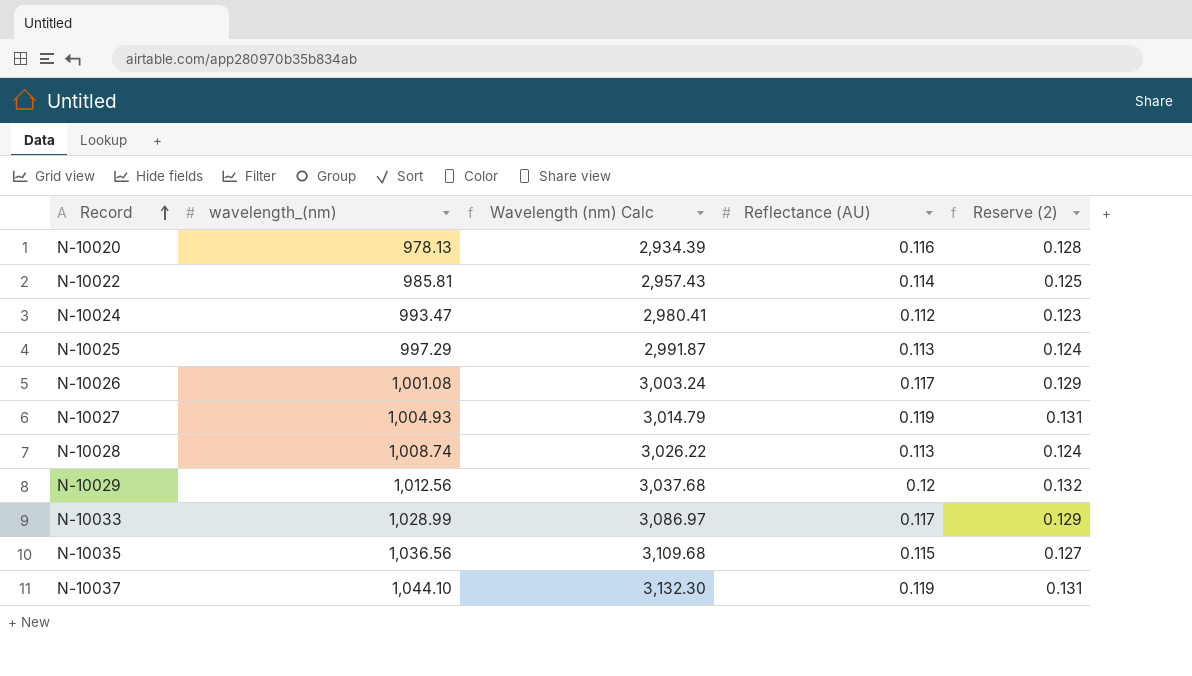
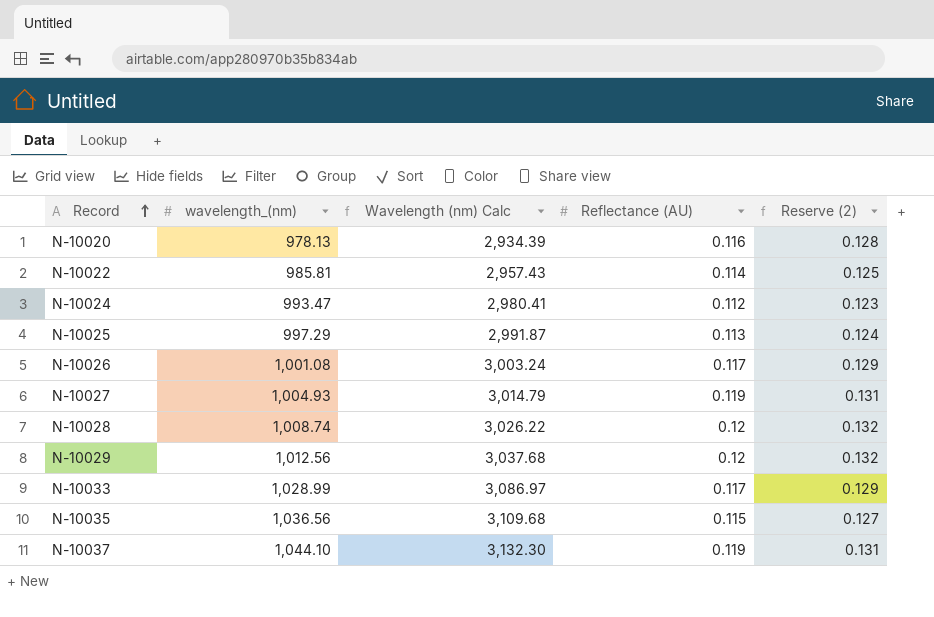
N-10028 | Reflectance (AU): 0.113 -> 0.12
N-10028 | Reserve (2): 0.124 -> 0.132

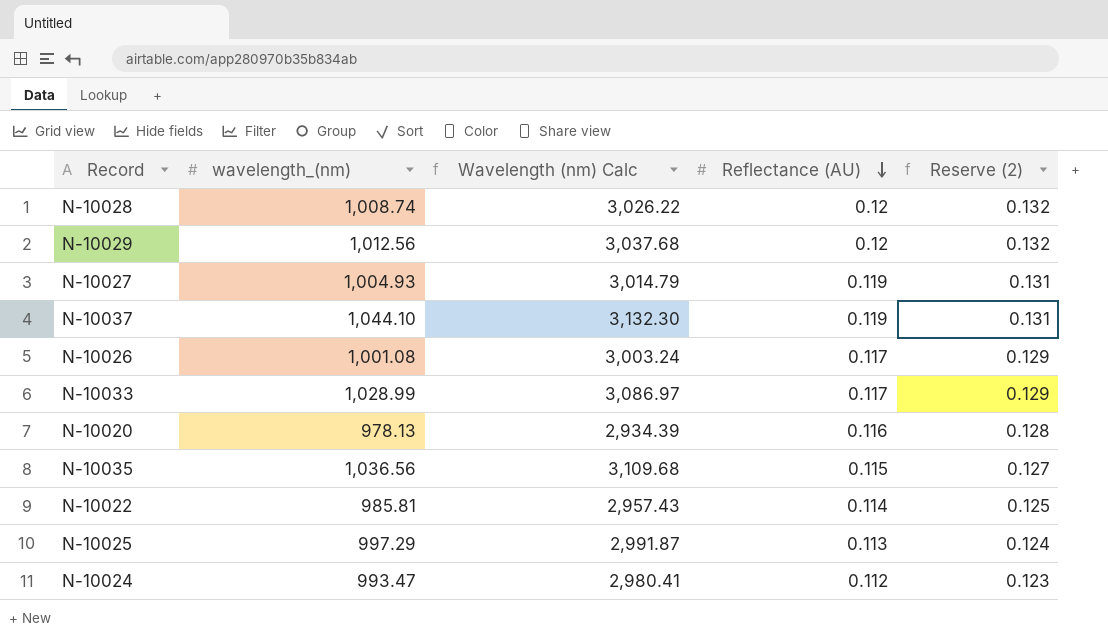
row order: Record ascending -> Reflectance (AU) descending

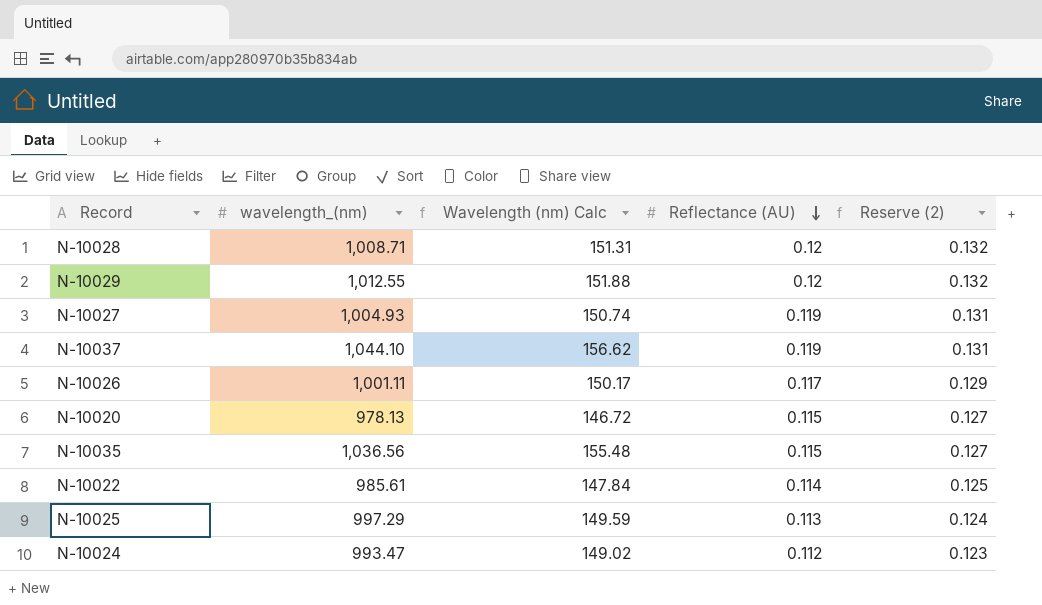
column Wavelength (nm) Calc | formula: [wavelength_(nm)] * 3 -> [wavelength_(nm)] * 0.15
row N-10033: 1,028.99 | 3,086.97 | 0.117 | 0.129 -> none
N-10028 | wavelength_(nm): 1,008.74 -> 1,008.71
N-10029 | wavelength_(nm): 1,012.56 -> 1,012.55
N-10026 | wavelength_(nm): 1,001.08 -> 1,001.11
N-10020 | Reflectance (AU): 0.116 -> 0.115
N-10020 | Reserve (2): 0.128 -> 0.127
N-10022 | wavelength_(nm): 985.81 -> 985.61

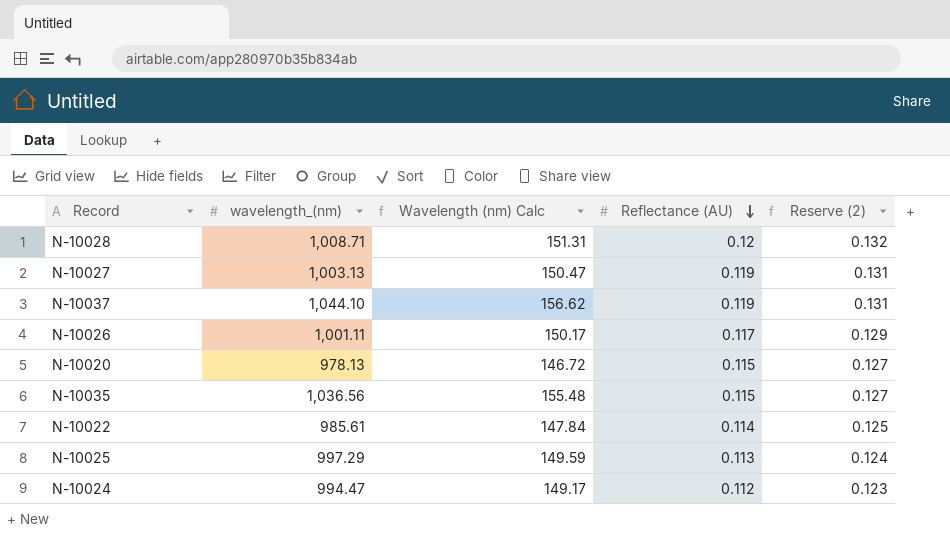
row N-10029: 1,012.55 | 151.88 | 0.12 | 0.132 -> none
N-10027 | wavelength_(nm): 1,004.93 -> 1,003.13
N-10027 | Wavelength (nm) Calc: 150.74 -> 150.47
N-10024 | wavelength_(nm): 993.47 -> 994.47
N-10024 | Wavelength (nm) Calc: 149.02 -> 149.17

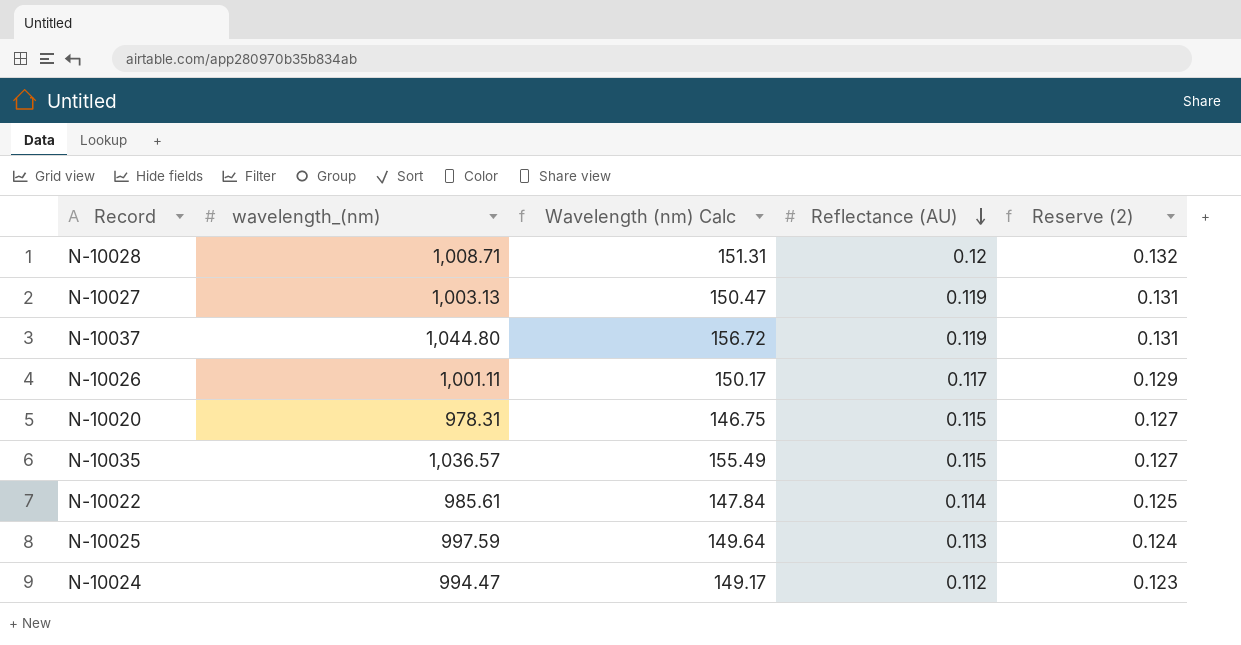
N-10037 | wavelength_(nm): 1,044.10 -> 1,044.80
N-10037 | Wavelength (nm) Calc: 156.62 -> 156.72
N-10020 | wavelength_(nm): 978.13 -> 978.31
N-10020 | Wavelength (nm) Calc: 146.72 -> 146.75
N-10035 | wavelength_(nm): 1,036.56 -> 1,036.57
N-10035 | Wavelength (nm) Calc: 155.48 -> 155.49
N-10025 | wavelength_(nm): 997.29 -> 997.59
N-10025 | Wavelength (nm) Calc: 149.59 -> 149.64

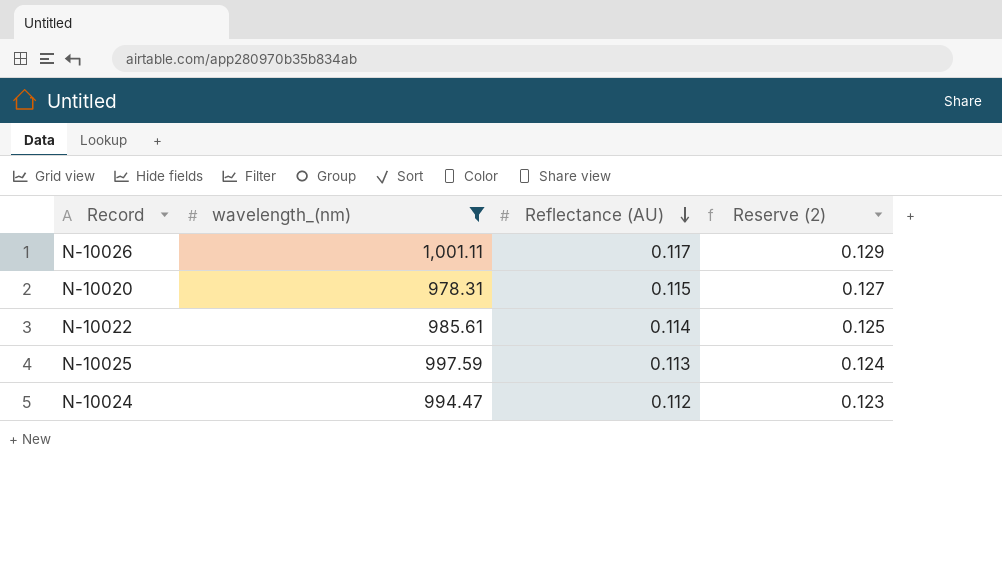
filter: none -> wavelength_(nm) <= 1,001.11
column Wavelength (nm) Calc | formula: [wavelength_(nm)] * 0.15 -> none

